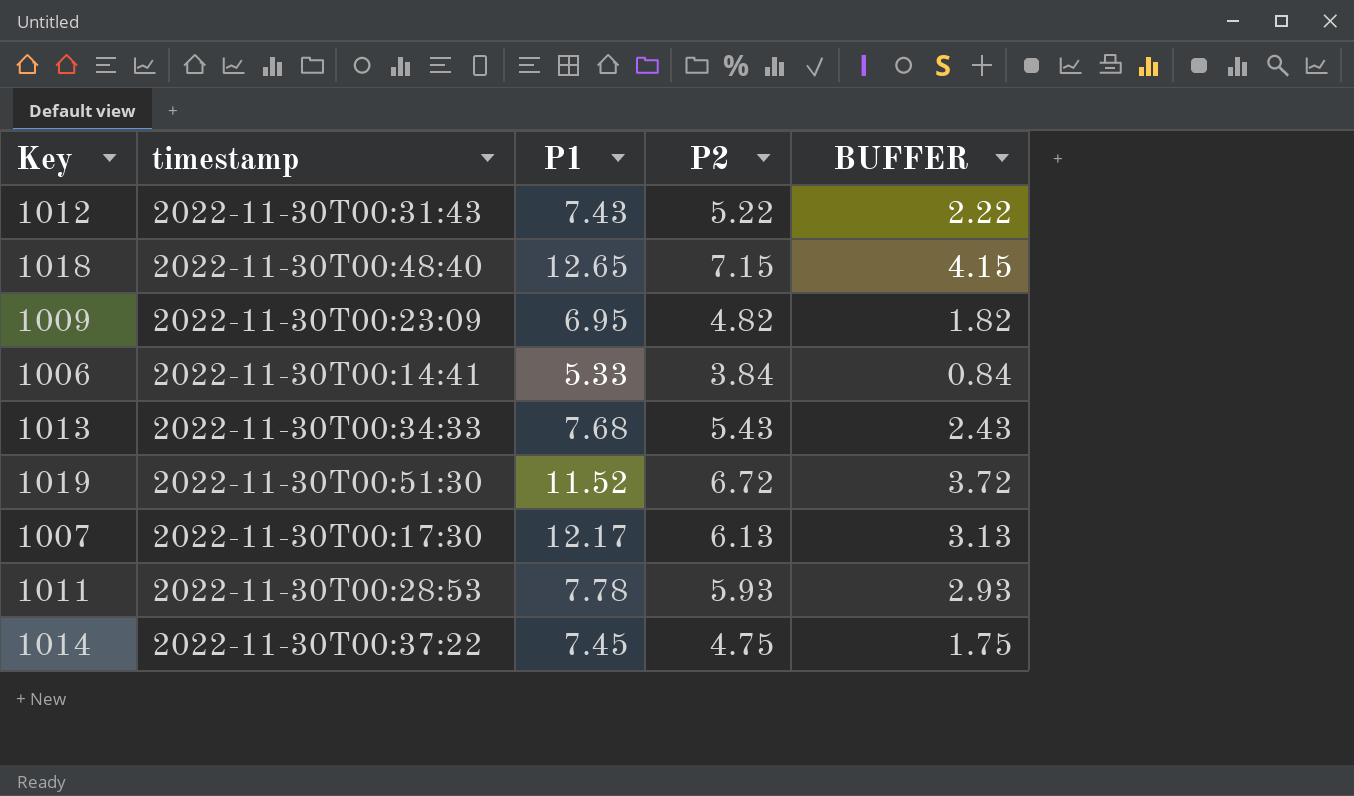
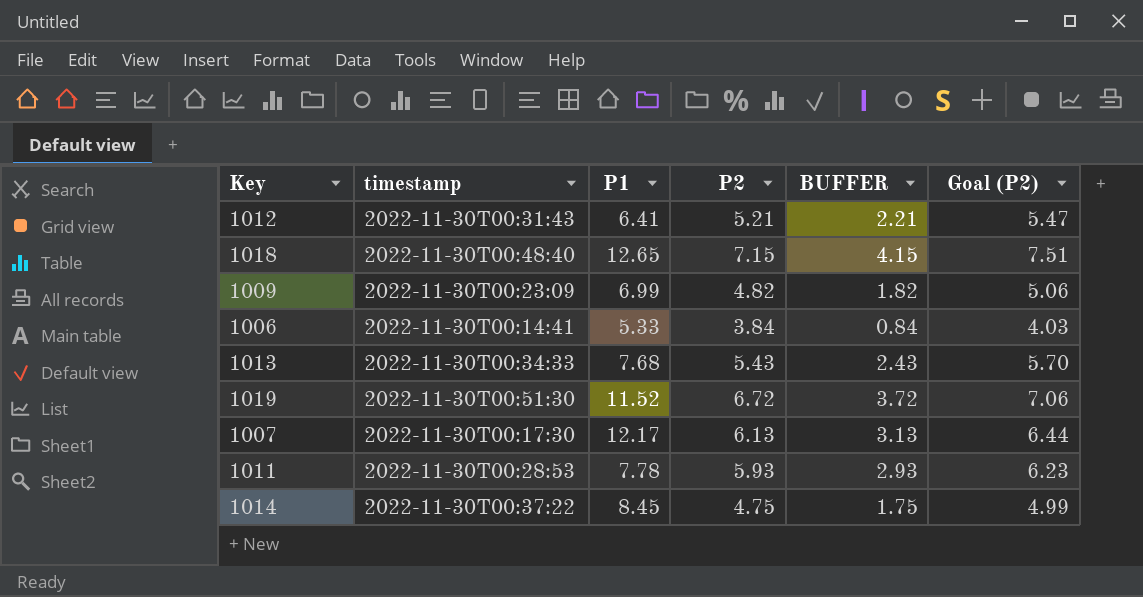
column Goal (P2) | formula: none -> [P2] * 1.05
1012 | P1: 7.43 -> 6.41
1012 | P2: 5.22 -> 5.21
1012 | BUFFER: 2.22 -> 2.21
1009 | P1: 6.95 -> 6.99
1014 | P1: 7.45 -> 8.45

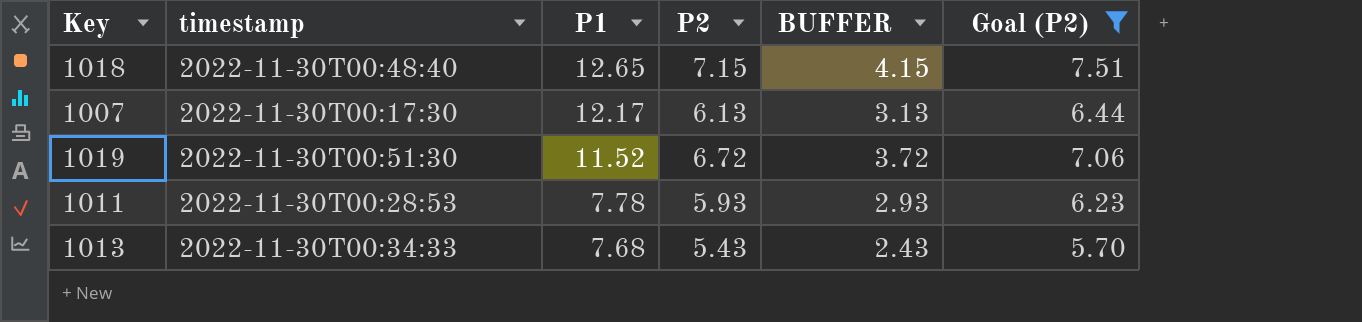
filter: none -> Goal (P2) >= 5.70
row order: none -> P1 descending

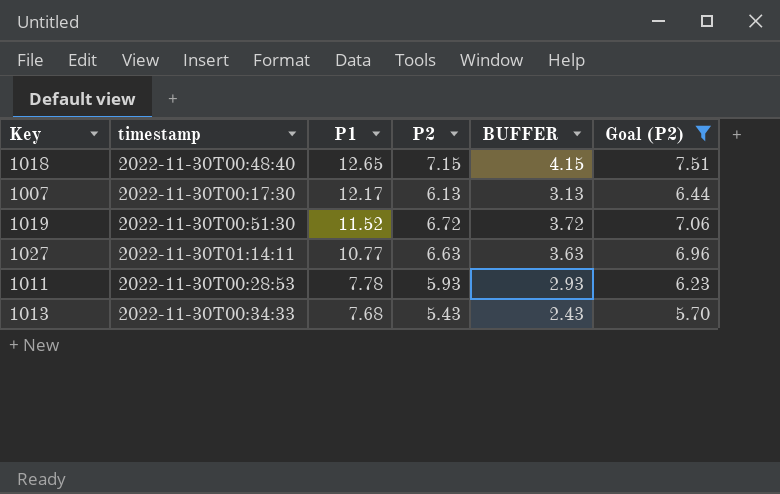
row 1027: none -> 2022-11-30T01:14:11 | 10.77 | 6.63 | 3.63 | 6.96

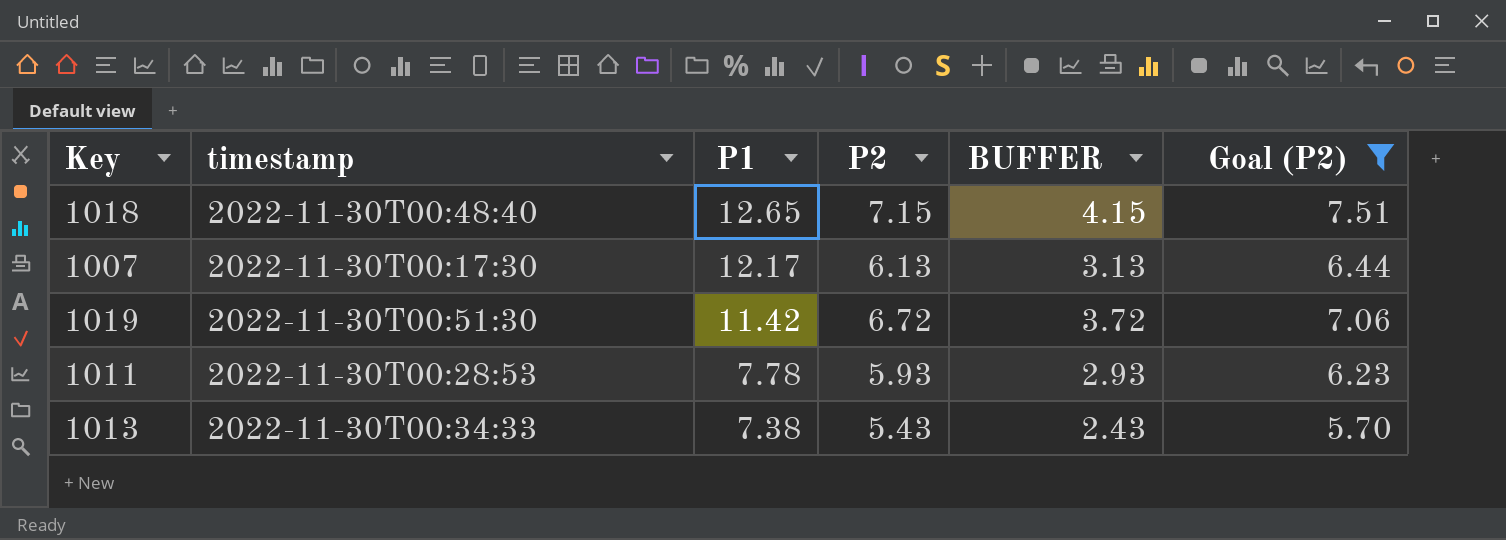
row 1027: 2022-11-30T01:14:11 | 10.77 | 6.63 | 3.63 | 6.96 -> none
1019 | P1: 11.52 -> 11.42
1013 | P1: 7.68 -> 7.38

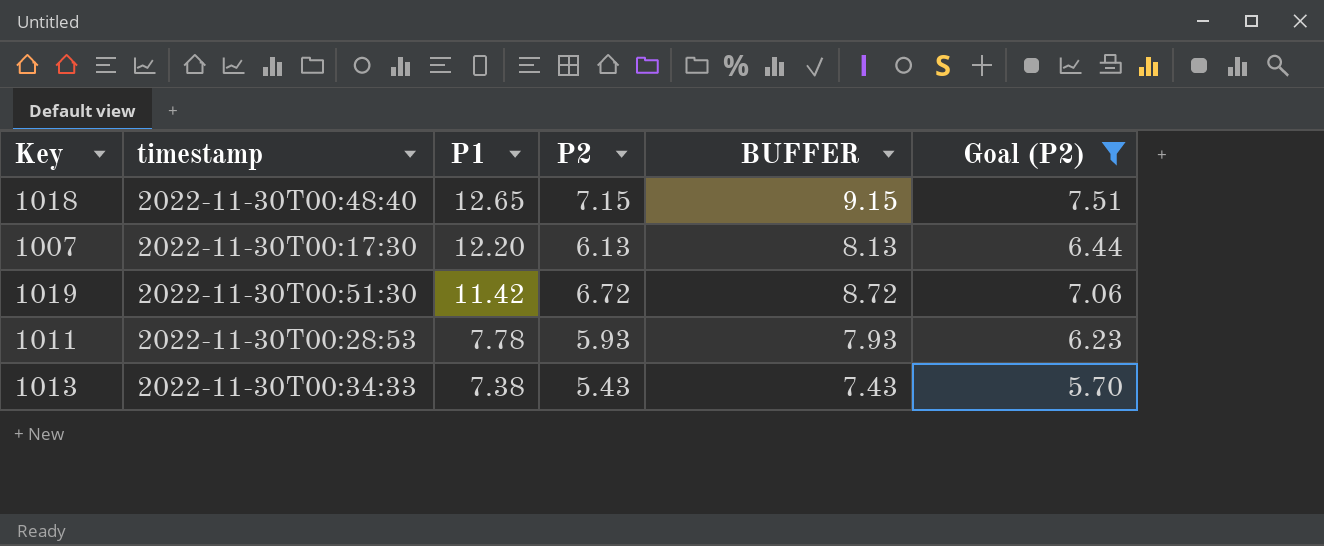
column BUFFER | formula: [P2] - 3 -> [P2] + 2
1007 | P1: 12.17 -> 12.20

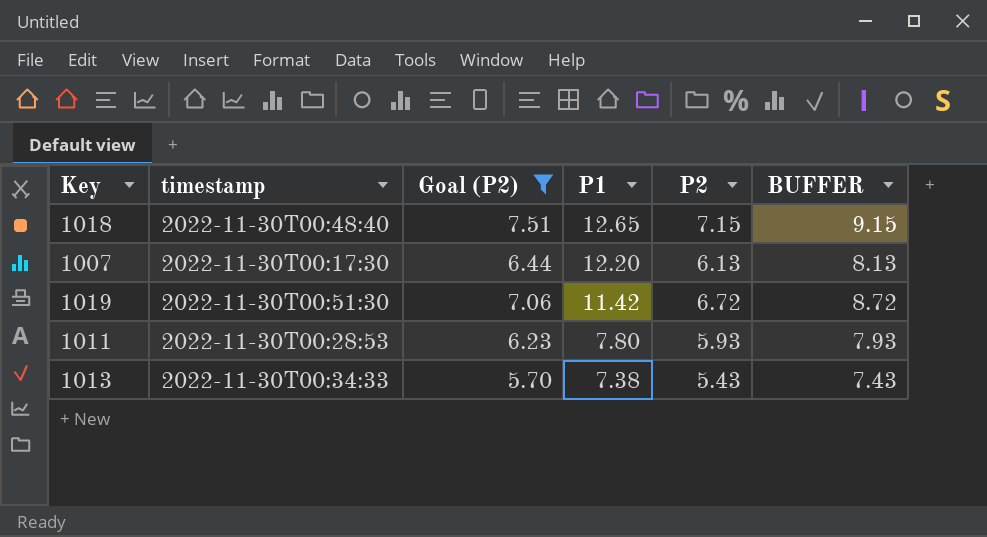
column Goal (P2) | position: 6 -> 3
1011 | P1: 7.78 -> 7.80

